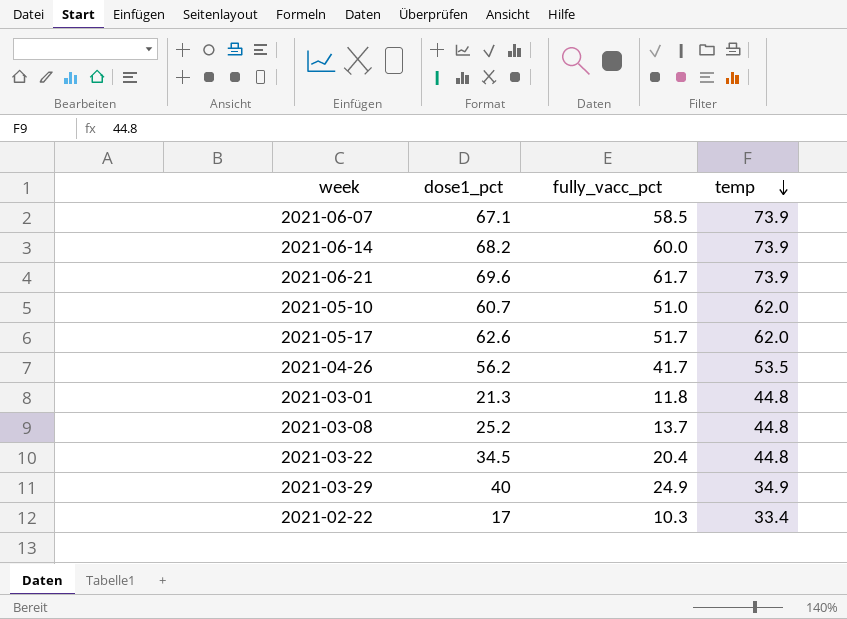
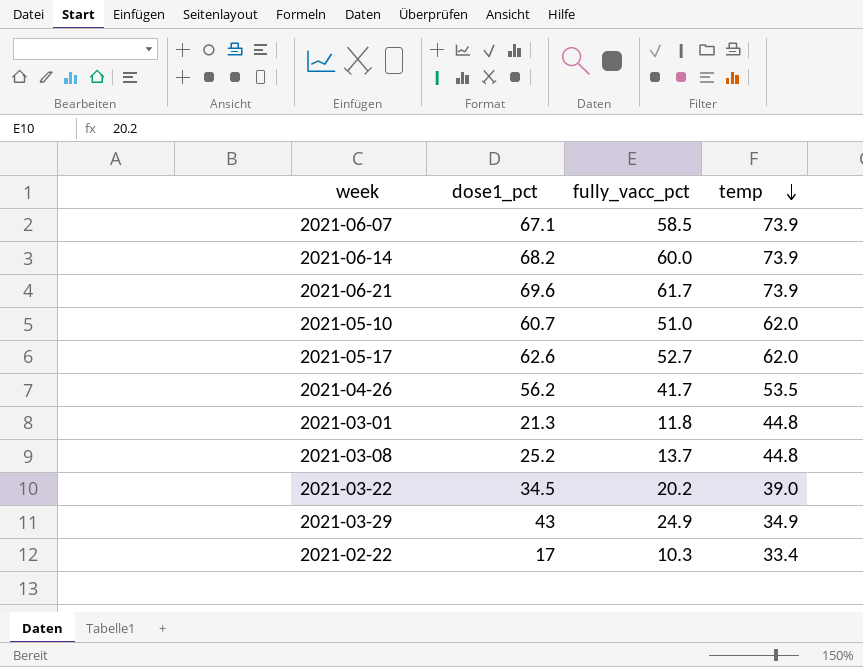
2021-05-17 | fully_vacc_pct: 51.7 -> 52.7
2021-03-22 | fully_vacc_pct: 20.4 -> 20.2
2021-03-22 | temp: 44.8 -> 39.0
2021-03-29 | dose1_pct: 40 -> 43

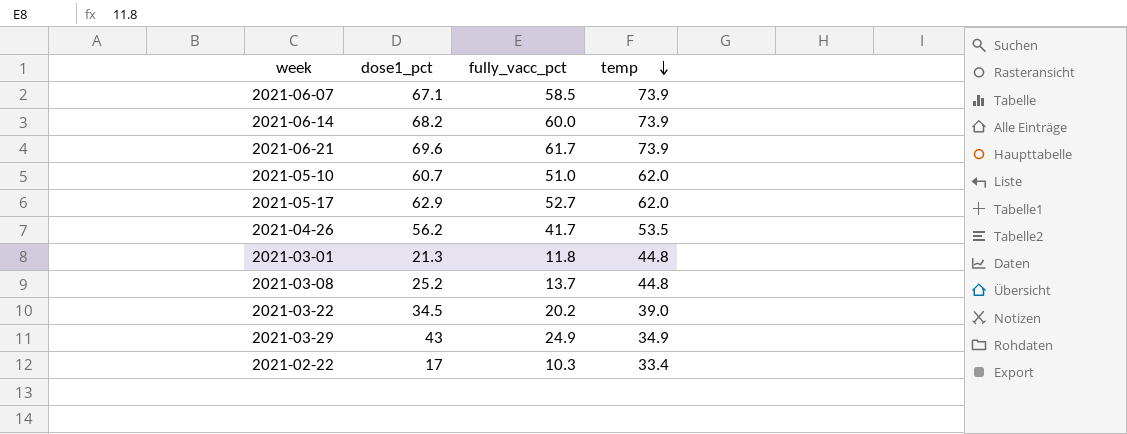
2021-05-17 | dose1_pct: 62.6 -> 62.9

